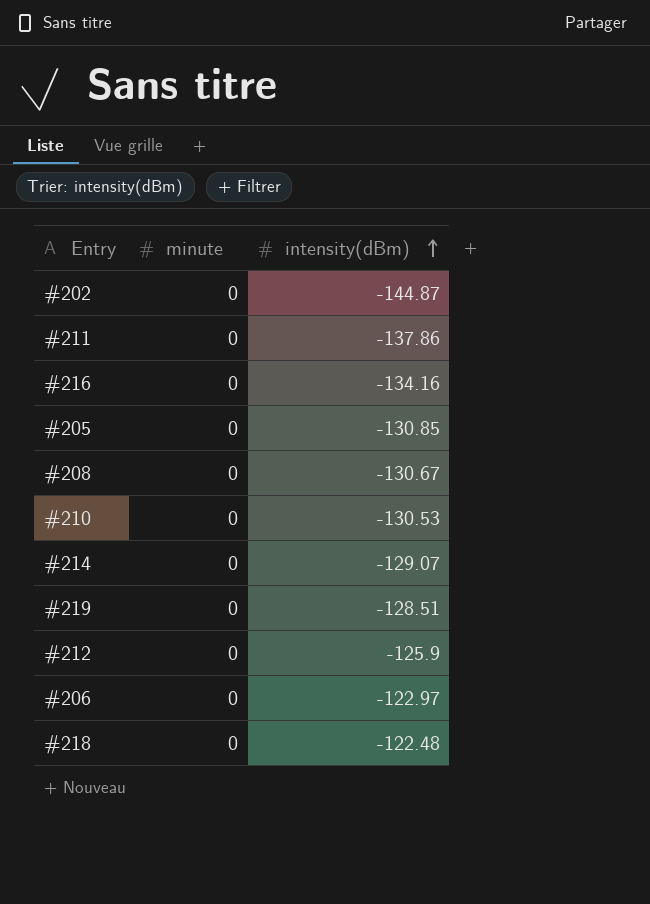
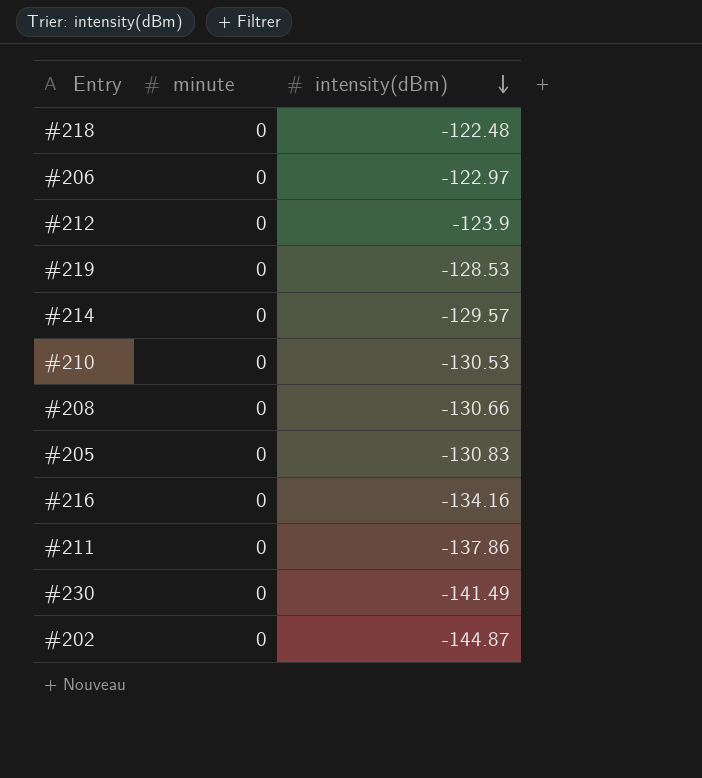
row order: intensity(dBm) ascending -> intensity(dBm) descending
#212 | intensity(dBm): -125.9 -> -123.9
#219 | intensity(dBm): -128.51 -> -128.53
#214 | intensity(dBm): -129.07 -> -129.57
#208 | intensity(dBm): -130.67 -> -130.66
#205 | intensity(dBm): -130.85 -> -130.83
row #230: none -> 0 | -141.49

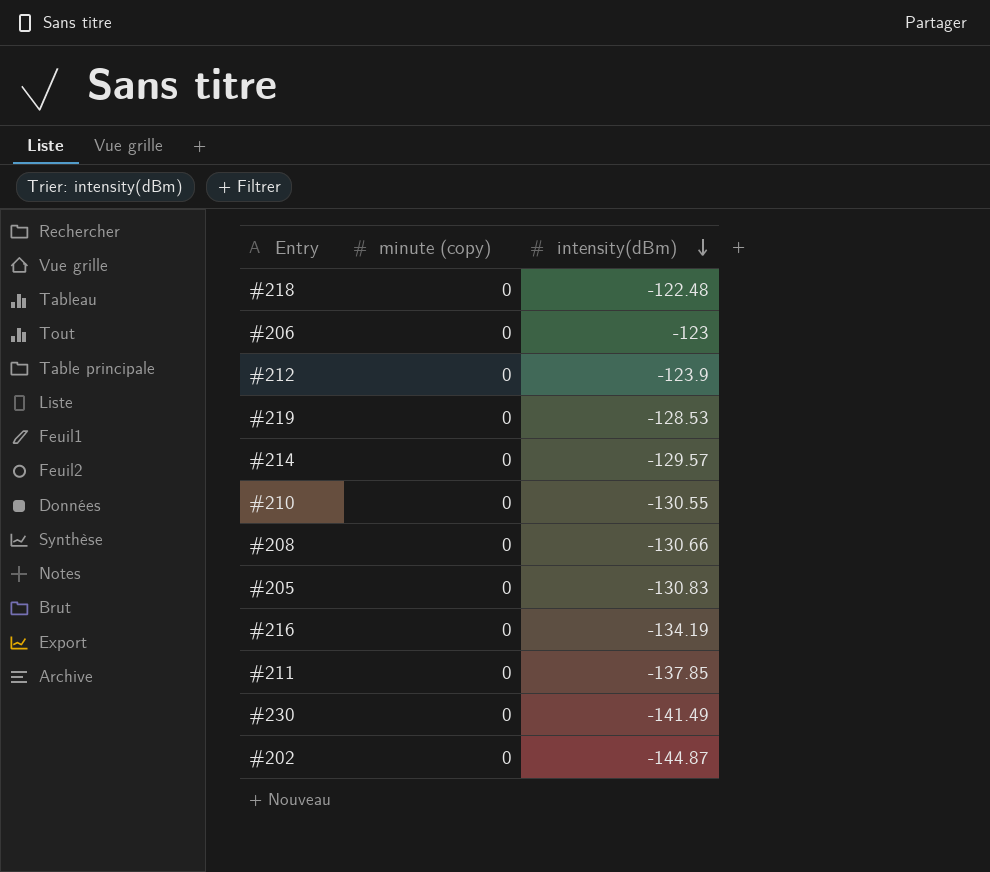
column name: minute -> minute (copy)
#206 | intensity(dBm): -122.97 -> -123
#210 | intensity(dBm): -130.53 -> -130.55
#216 | intensity(dBm): -134.16 -> -134.19
#211 | intensity(dBm): -137.86 -> -137.85

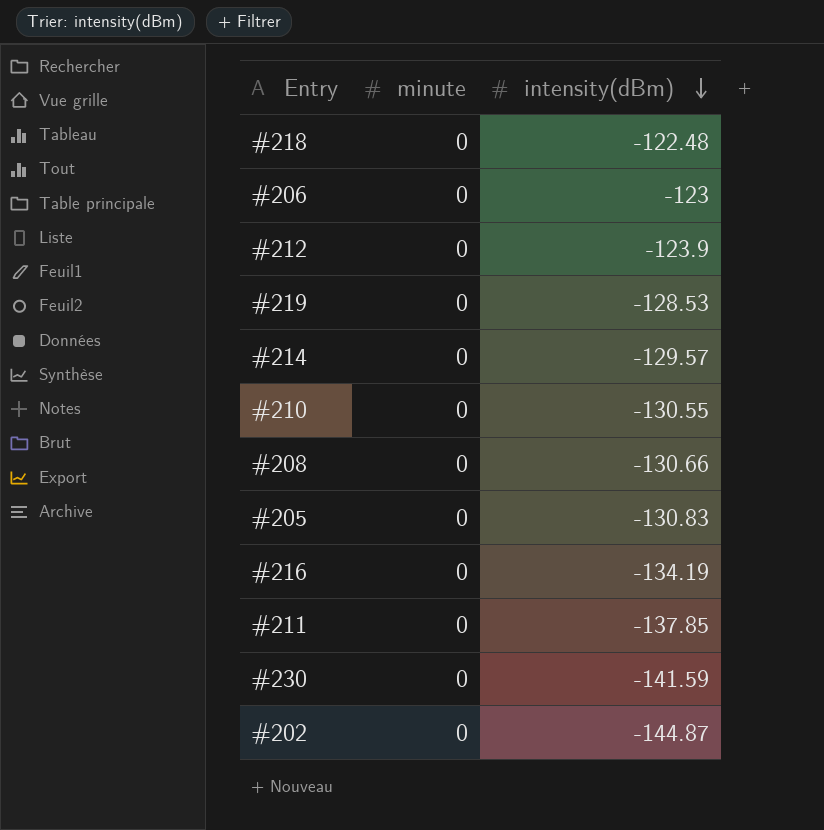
column name: minute (copy) -> minute
#230 | intensity(dBm): -141.49 -> -141.59

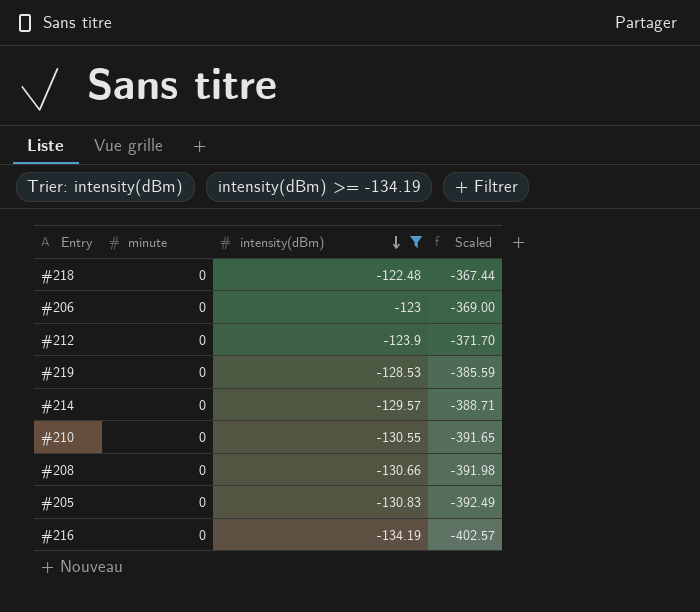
filter: none -> intensity(dBm) >= -134.19
column Scaled | formula: none -> [intensity(dBm)] * 3

